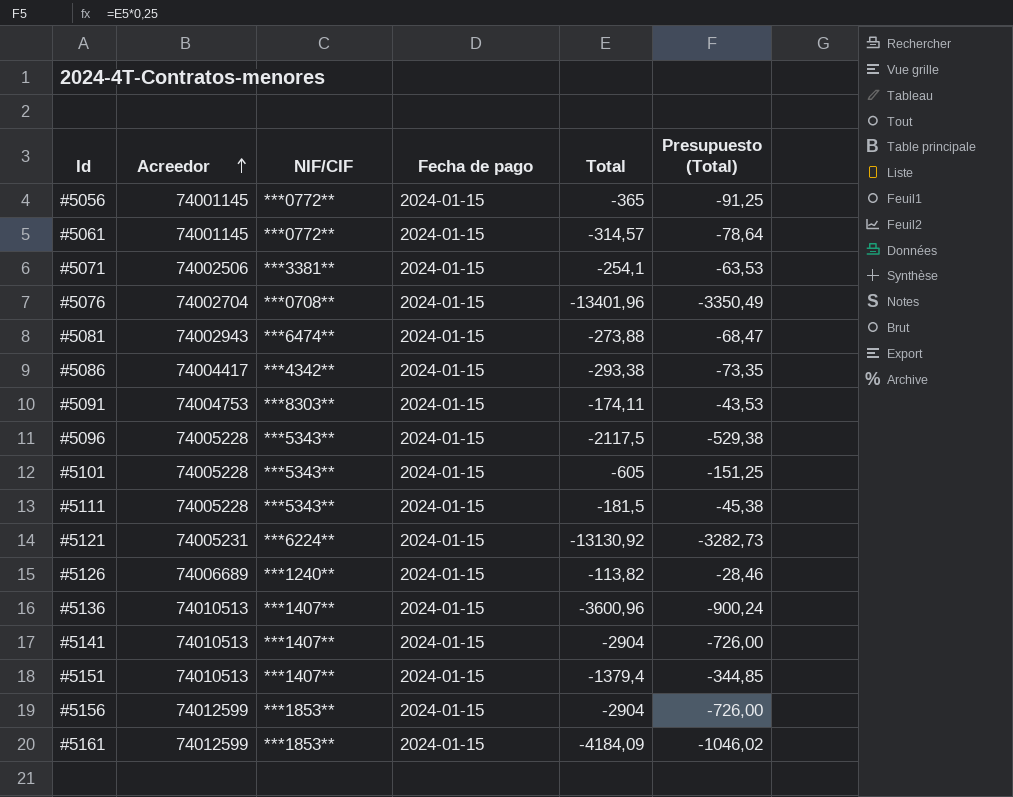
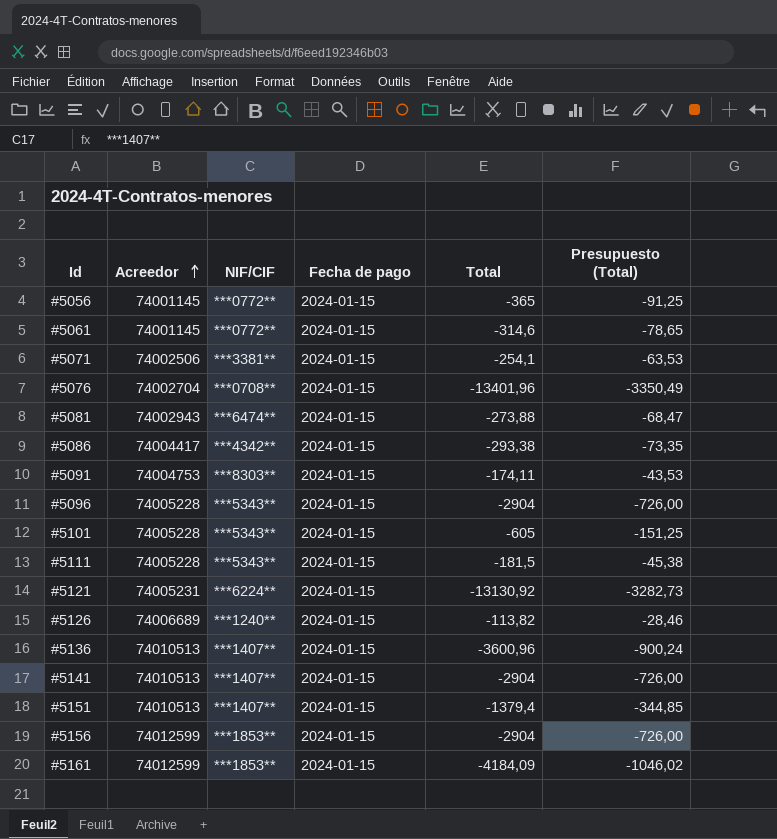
#5061 | Total: -314,57 -> -314,6
#5061 | Presupuesto (Total): -78,64 -> -78,65
#5096 | Total: -2117,5 -> -2904
#5096 | Presupuesto (Total): -529,38 -> -726,00

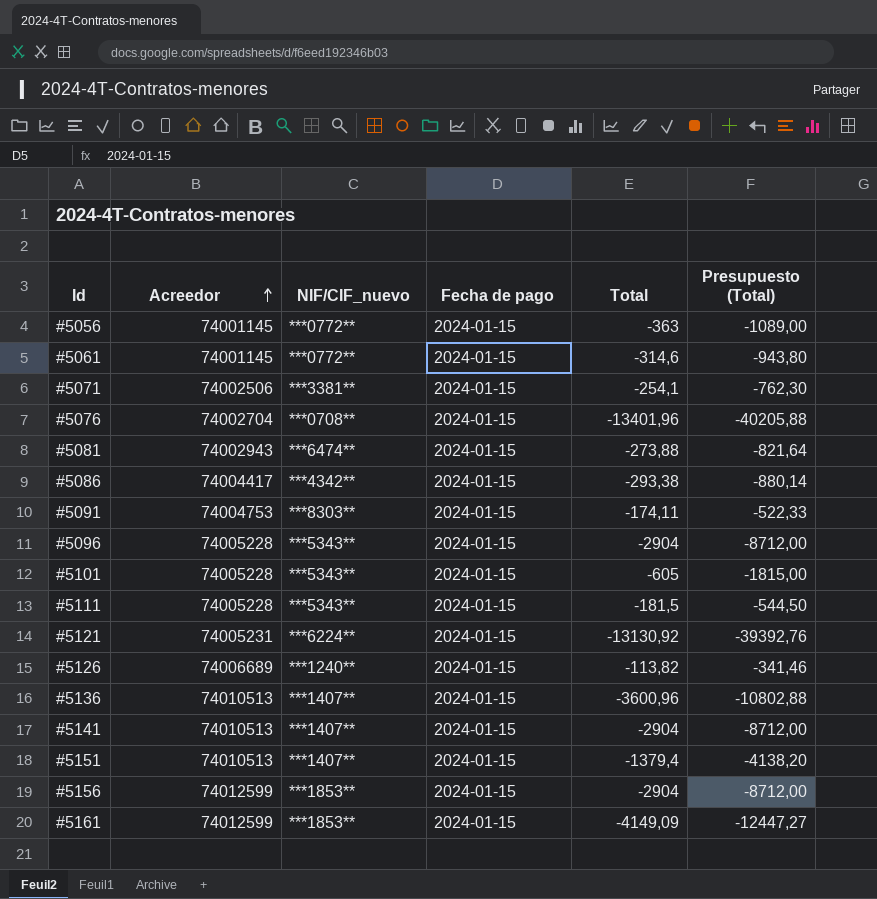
column name: NIF/CIF -> NIF/CIF_nuevo
column Presupuesto (Total) | formula: [Total] * 0,25 -> [Total] * 3
#5056 | Total: -365 -> -363
#5161 | Total: -4184,09 -> -4149,09

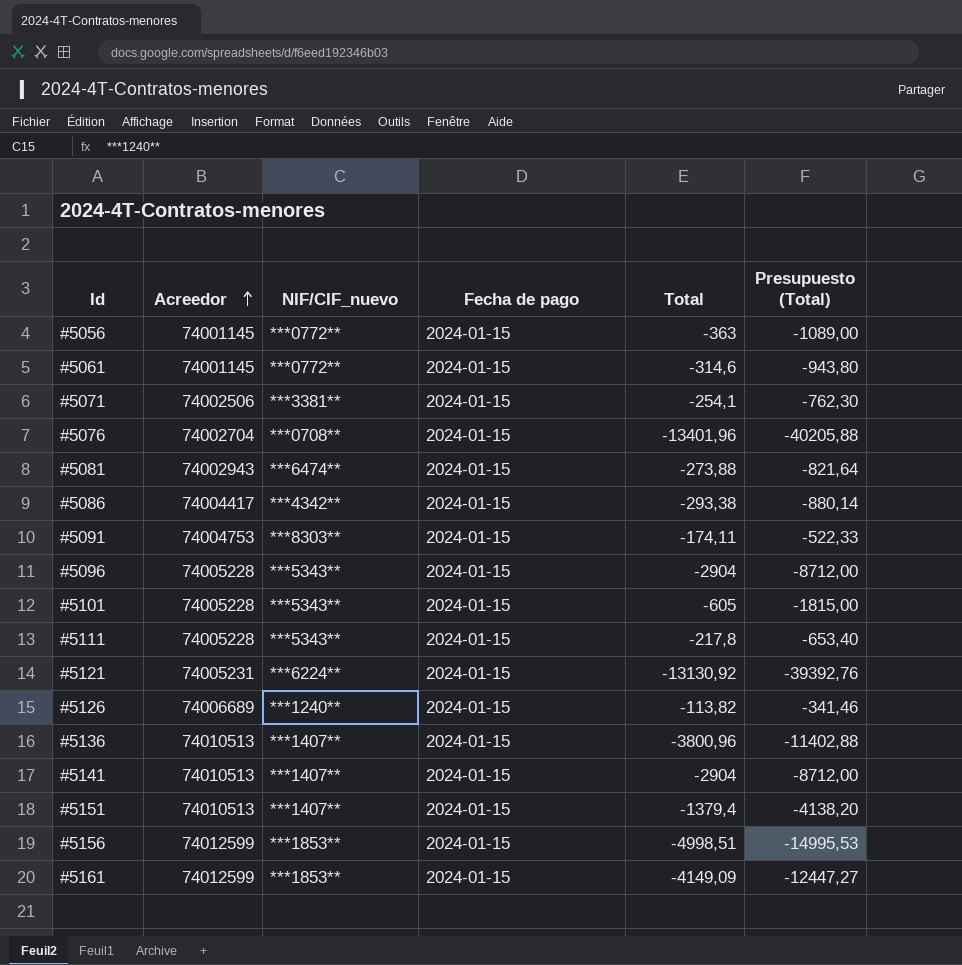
#5111 | Total: -181,5 -> -217,8
#5111 | Presupuesto (Total): -544,50 -> -653,40
#5136 | Total: -3600,96 -> -3800,96
#5136 | Presupuesto (Total): -10802,88 -> -11402,88
#5156 | Total: -2904 -> -4998,51
#5156 | Presupuesto (Total): -8712,00 -> -14995,53

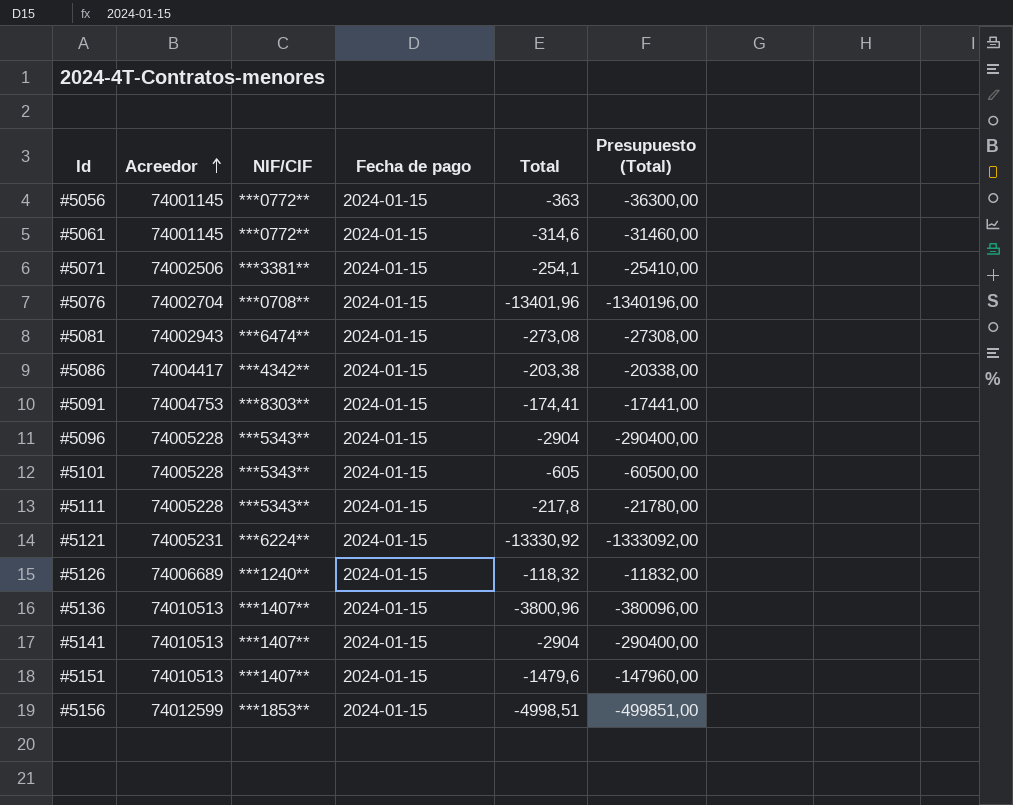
column name: NIF/CIF_nuevo -> NIF/CIF
column Presupuesto (Total) | formula: [Total] * 3 -> [Total] * 100
row #5161: 74012599 | ***1853** | 2024-01-15 | -4149,09 | -12447,27 -> none
#5081 | Total: -273,88 -> -273,08
#5086 | Total: -293,38 -> -203,38
#5091 | Total: -174,11 -> -174,41
#5121 | Total: -13130,92 -> -13330,92
#5126 | Total: -113,82 -> -118,32
#5151 | Total: -1379,4 -> -1479,6

